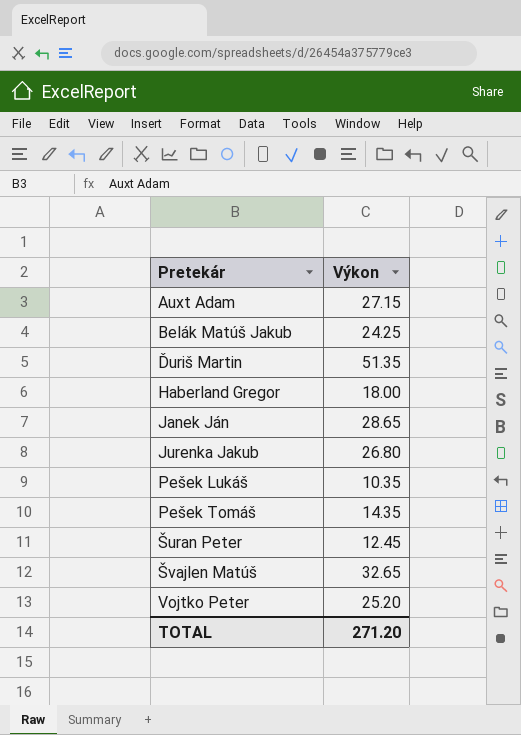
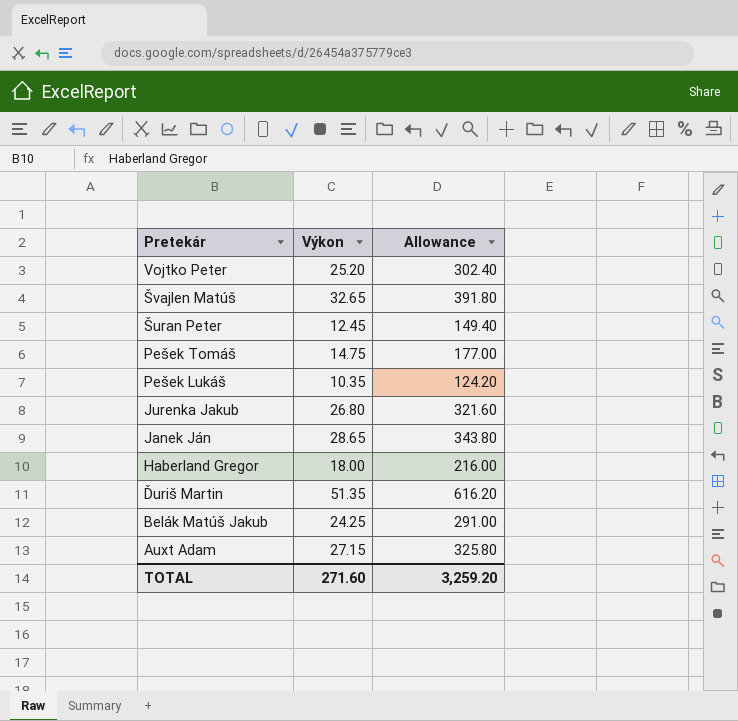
row order: Pretekár ascending -> Pretekár descending
column Allowance | formula: none -> [Výkon] * 12
Pešek Tomáš | Výkon: 14.35 -> 14.75
TOTAL | Výkon: 271.20 -> 271.60

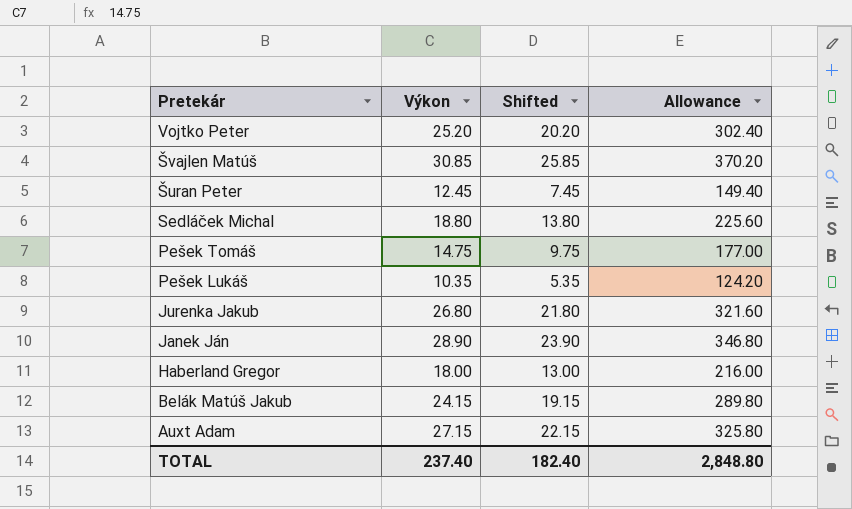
column Shifted | formula: none -> [Výkon] - 5
row Ďuriš Martin: 51.35 | 616.20 -> none
Švajlen Matúš | Výkon: 32.65 -> 30.85
Švajlen Matúš | Allowance: 391.80 -> 370.20
row Sedláček Michal: none -> 18.80 | 13.80 | 225.60
Janek Ján | Výkon: 28.65 -> 28.90
Janek Ján | Allowance: 343.80 -> 346.80
Belák Matúš Jakub | Výkon: 24.25 -> 24.15
Belák Matúš Jakub | Allowance: 291.00 -> 289.80
TOTAL | Výkon: 271.60 -> 237.40
TOTAL | Allowance: 3,259.20 -> 2,848.80

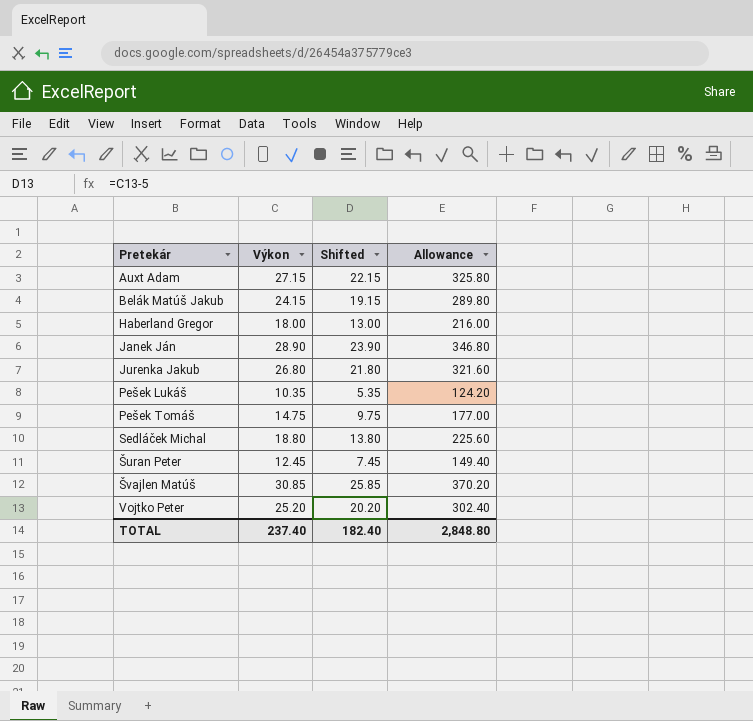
row order: Pretekár descending -> Pretekár ascending

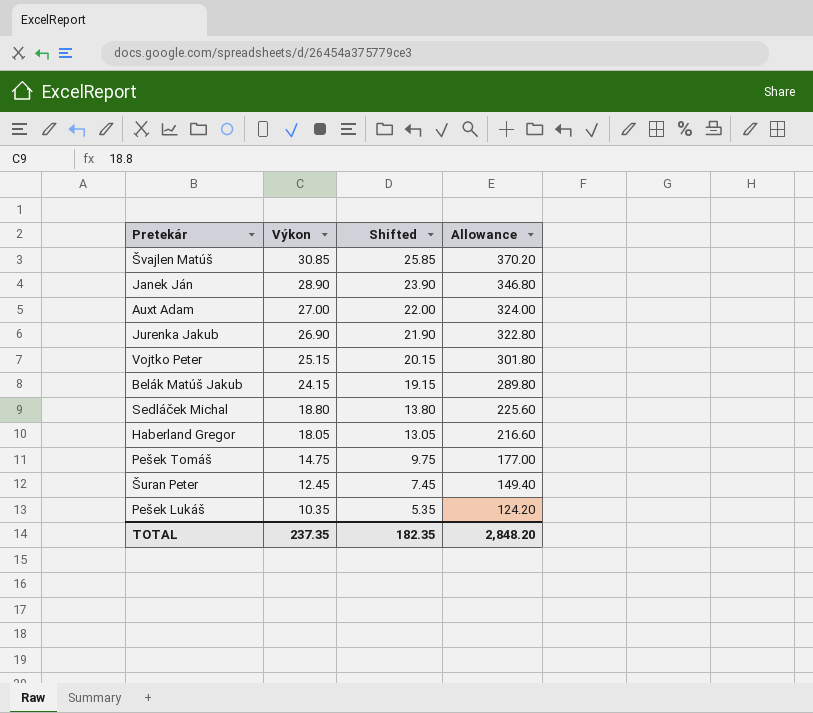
row order: Pretekár ascending -> Výkon descending
Auxt Adam | Výkon: 27.15 -> 27.00
Auxt Adam | Shifted: 22.15 -> 22.00
Auxt Adam | Allowance: 325.80 -> 324.00
Jurenka Jakub | Výkon: 26.80 -> 26.90
Jurenka Jakub | Shifted: 21.80 -> 21.90
Jurenka Jakub | Allowance: 321.60 -> 322.80
Vojtko Peter | Výkon: 25.20 -> 25.15
Vojtko Peter | Shifted: 20.20 -> 20.15
Vojtko Peter | Allowance: 302.40 -> 301.80
Haberland Gregor | Výkon: 18.00 -> 18.05
Haberland Gregor | Shifted: 13.00 -> 13.05
Haberland Gregor | Allowance: 216.00 -> 216.60
TOTAL | Výkon: 237.40 -> 237.35
TOTAL | Shifted: 182.40 -> 182.35
TOTAL | Allowance: 2,848.80 -> 2,848.20

